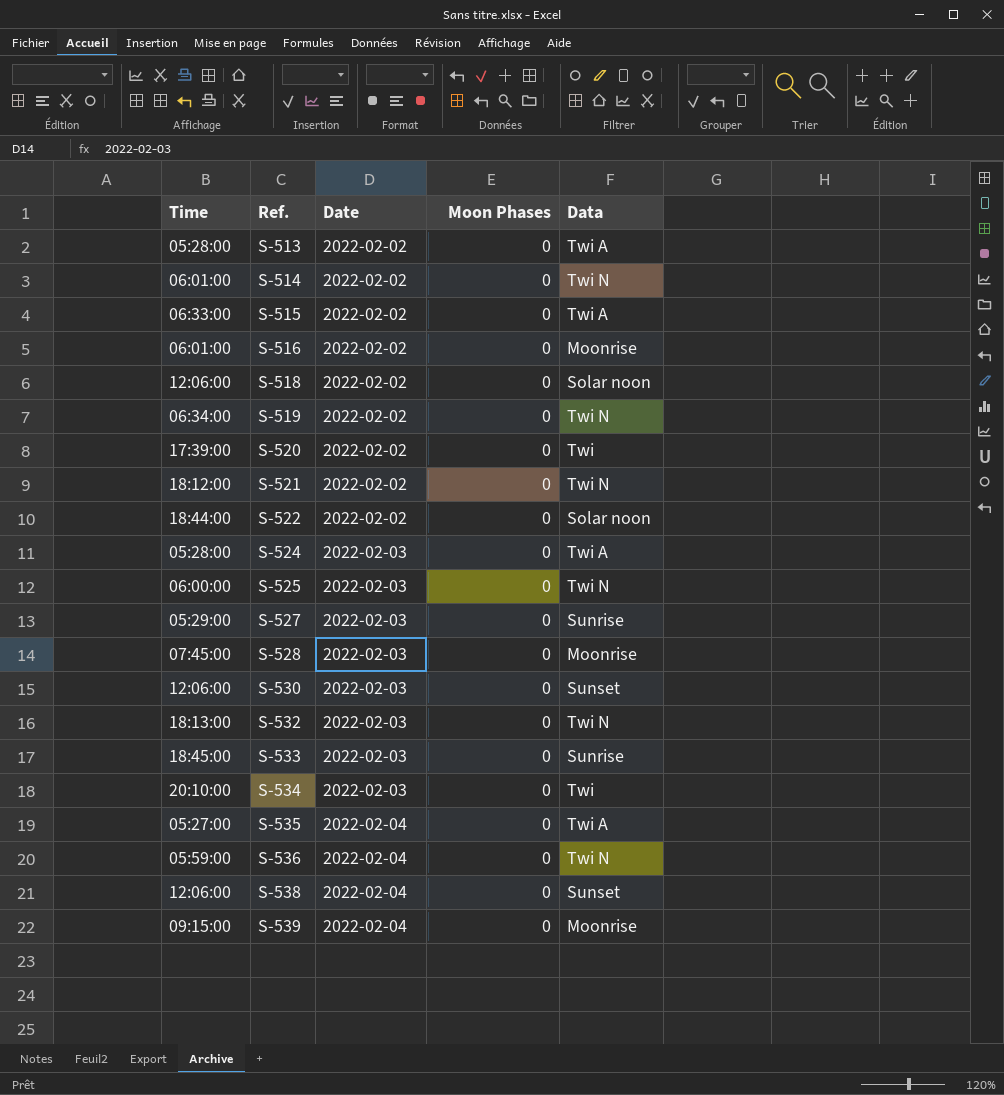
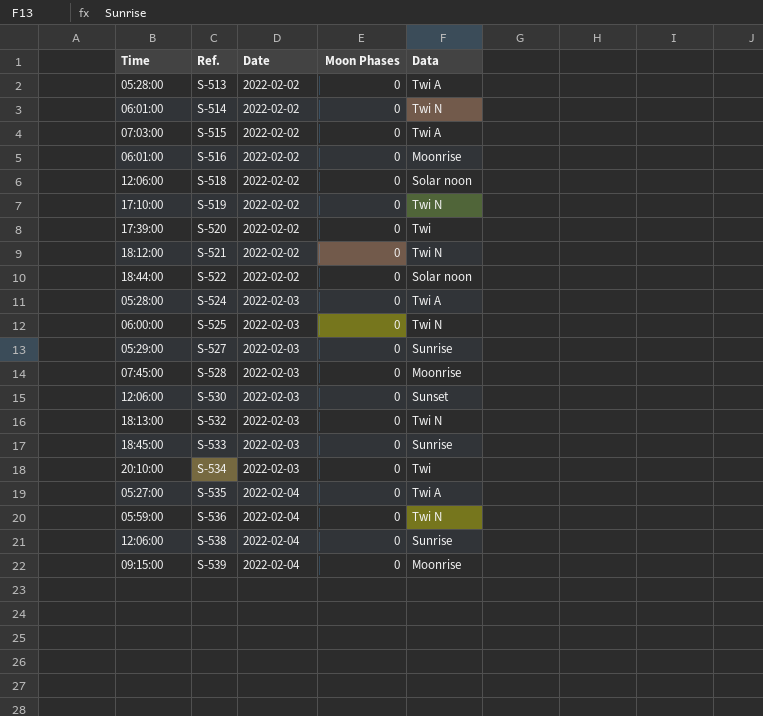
S-515 | Time: 06:33:00 -> 07:03:00
S-519 | Time: 06:34:00 -> 17:10:00
S-538 | Data: Sunset -> Sunrise

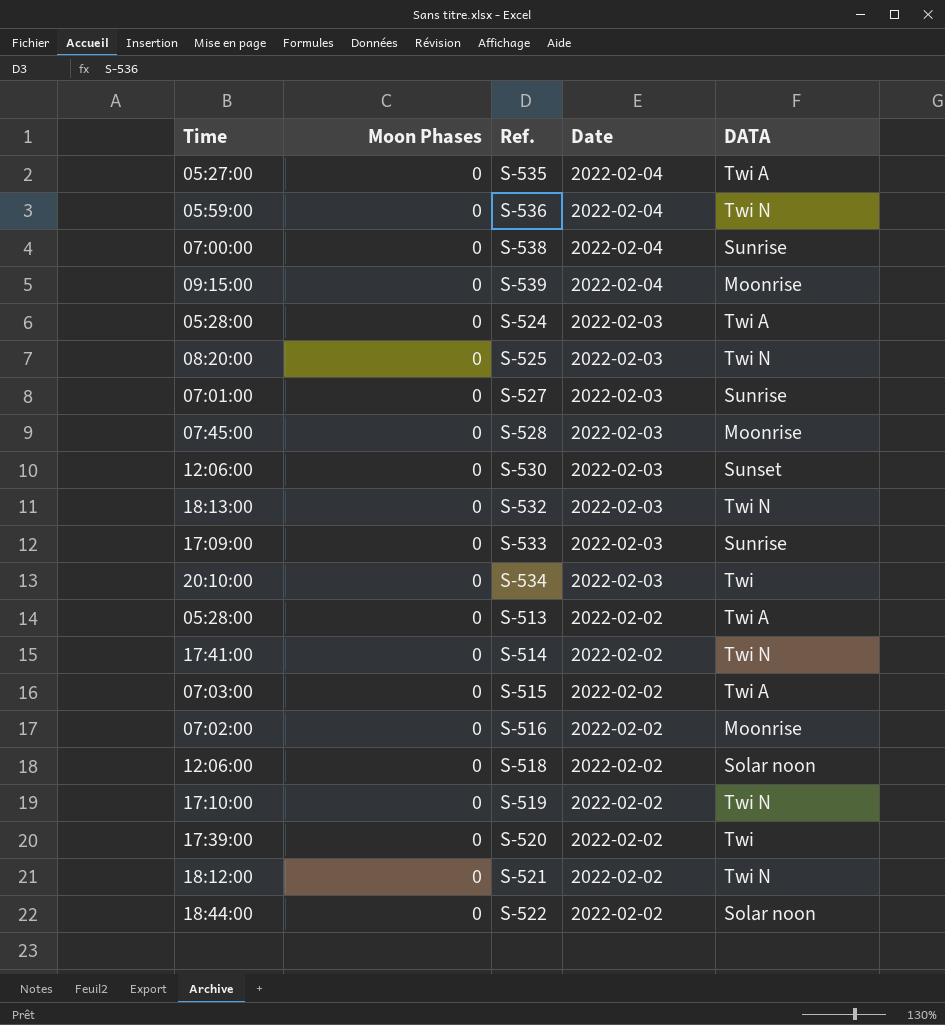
row order: Ref. ascending -> Date descending
column Moon Phases | position: 4 -> 2
column name: Data -> DATA
S-538 | Time: 12:06:00 -> 07:00:00
S-525 | Time: 06:00:00 -> 08:20:00
S-527 | Time: 05:29:00 -> 07:01:00
S-533 | Time: 18:45:00 -> 17:09:00
S-514 | Time: 06:01:00 -> 17:41:00
S-516 | Time: 06:01:00 -> 07:02:00

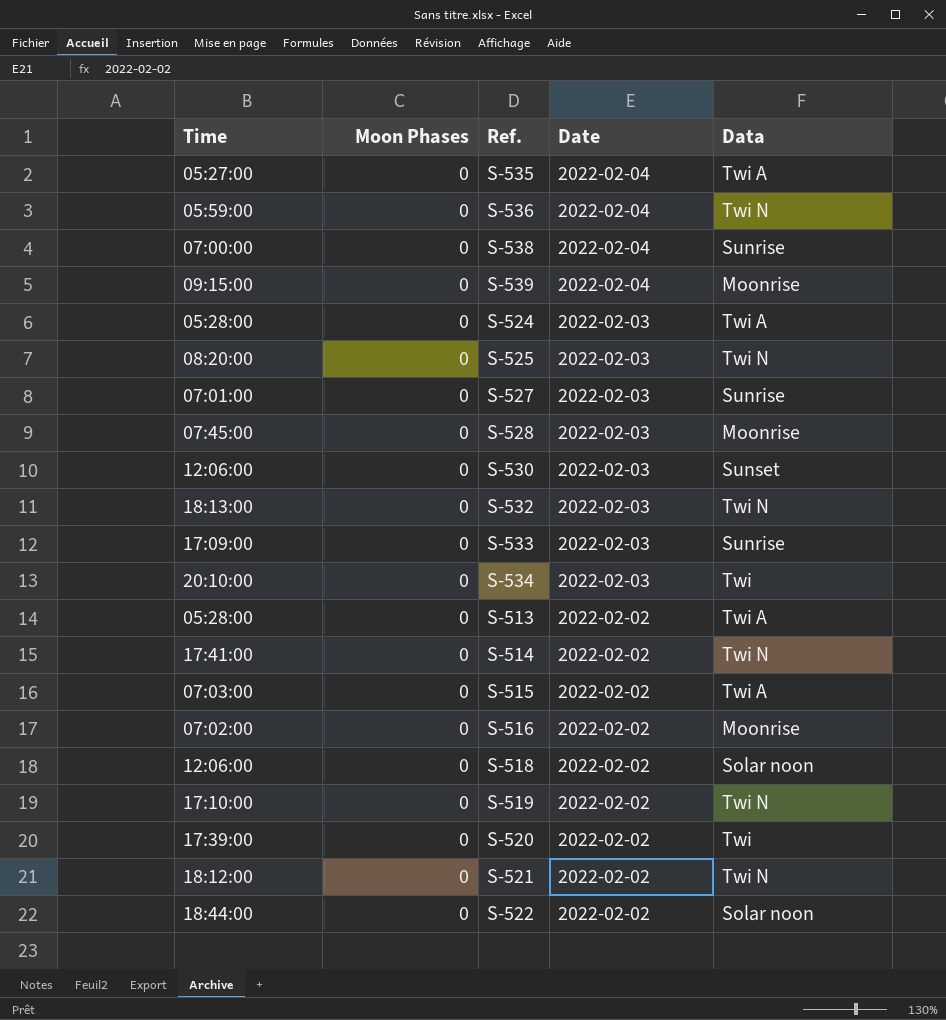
column name: DATA -> Data

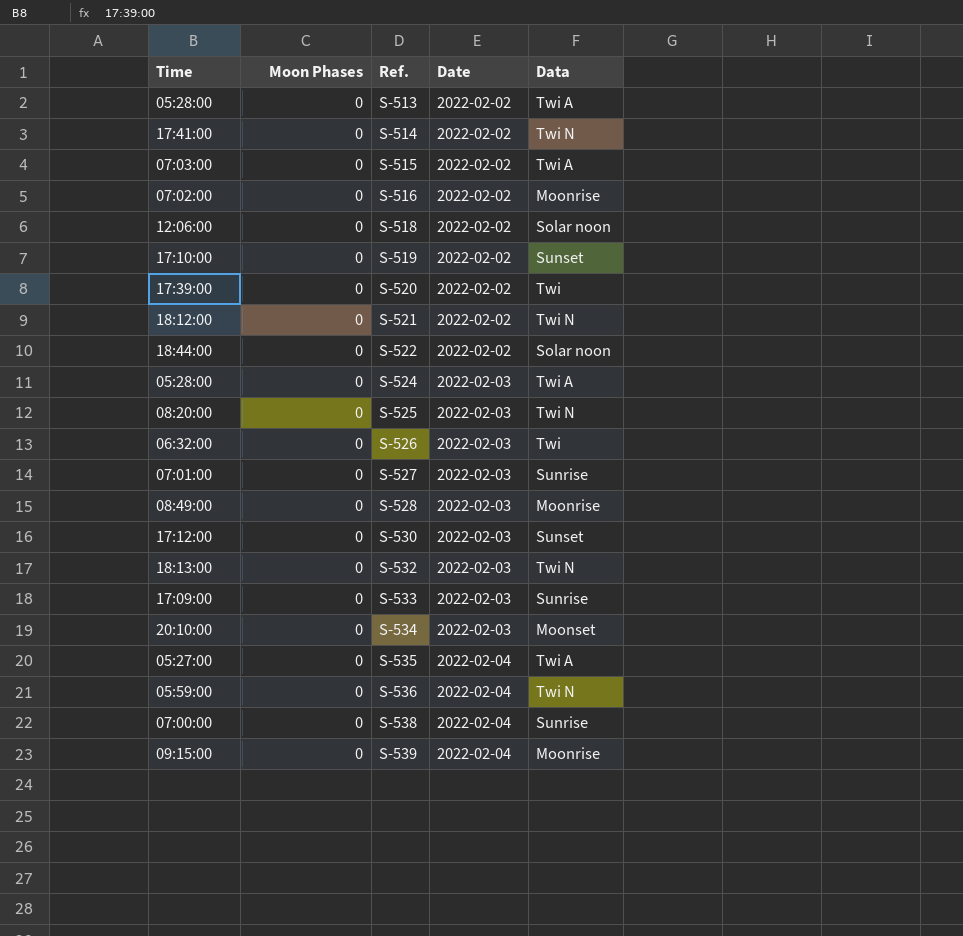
row order: Date descending -> Ref. ascending
S-519 | Data: Twi N -> Sunset
row S-526: none -> 06:32:00 | 0 | 2022-02-03 | Twi
S-528 | Time: 07:45:00 -> 08:49:00
S-530 | Time: 12:06:00 -> 17:12:00
S-534 | Data: Twi -> Moonset

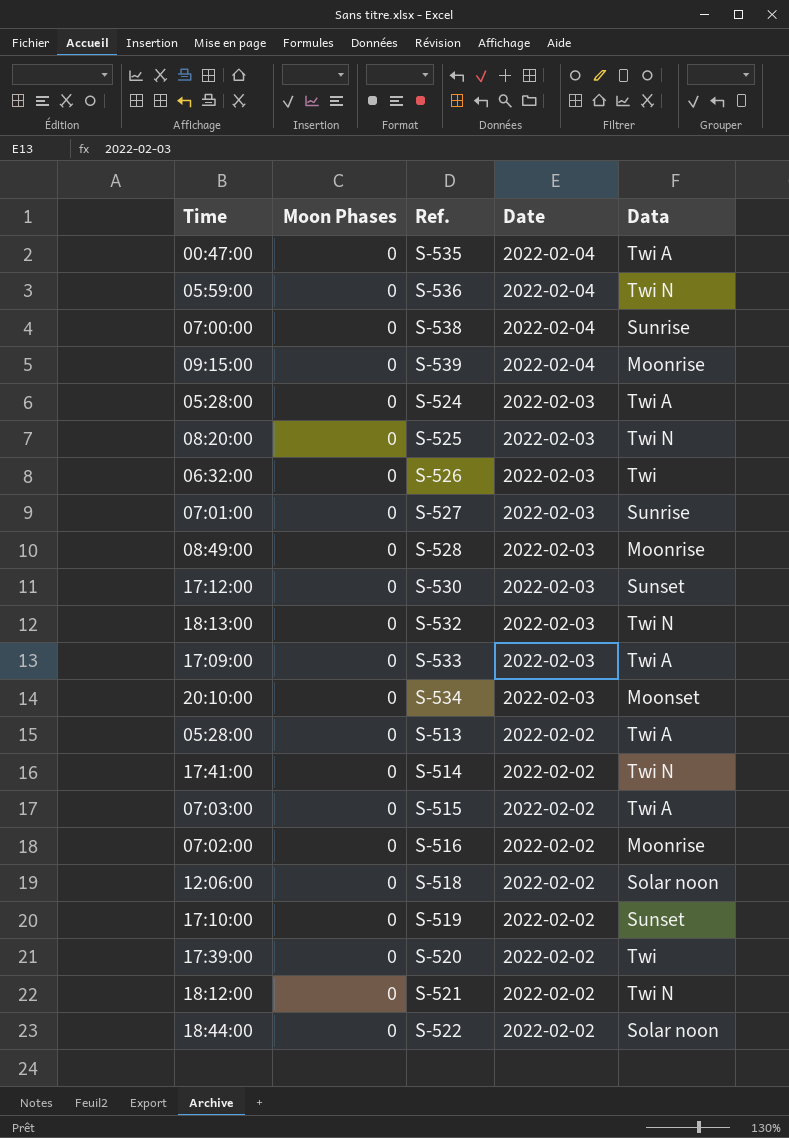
row order: Ref. ascending -> Date descending
S-535 | Time: 05:27:00 -> 00:47:00
S-533 | Data: Sunrise -> Twi A

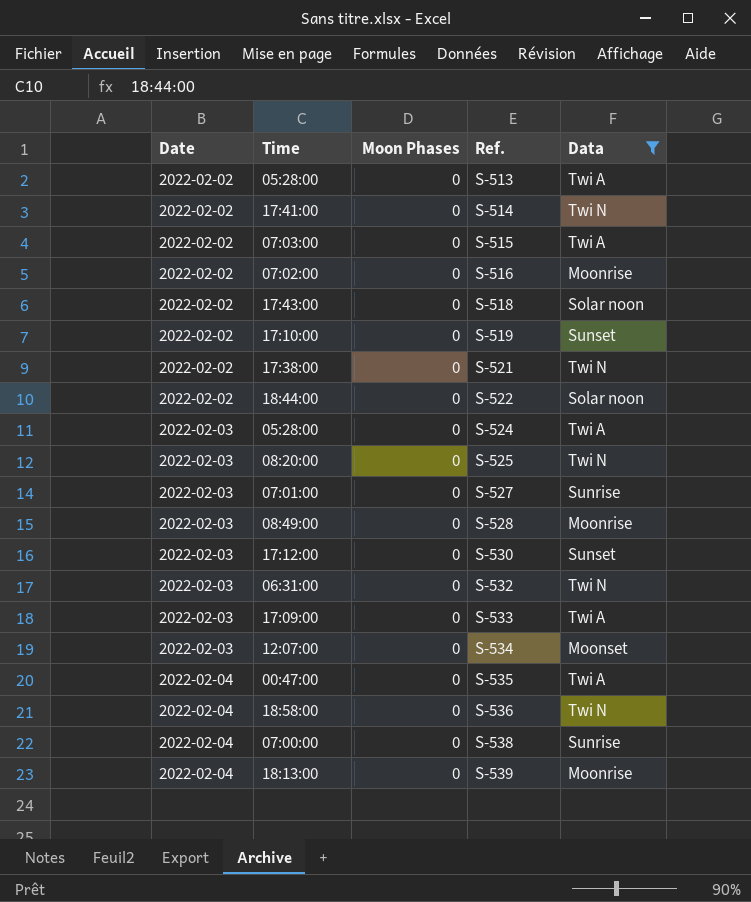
filter: none -> Data != Twi
row order: Date descending -> Date ascending
column Date | position: 4 -> 1
S-518 | Time: 12:06:00 -> 17:43:00
S-521 | Time: 18:12:00 -> 17:38:00
S-532 | Time: 18:13:00 -> 06:31:00
S-534 | Time: 20:10:00 -> 12:07:00
S-536 | Time: 05:59:00 -> 18:58:00
S-539 | Time: 09:15:00 -> 18:13:00

